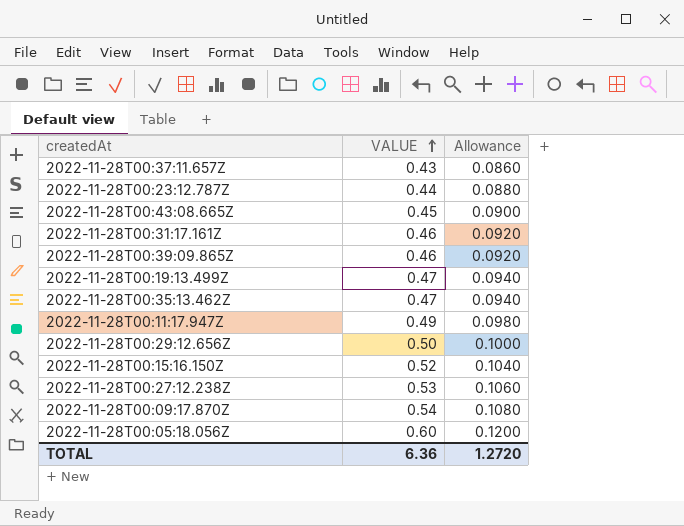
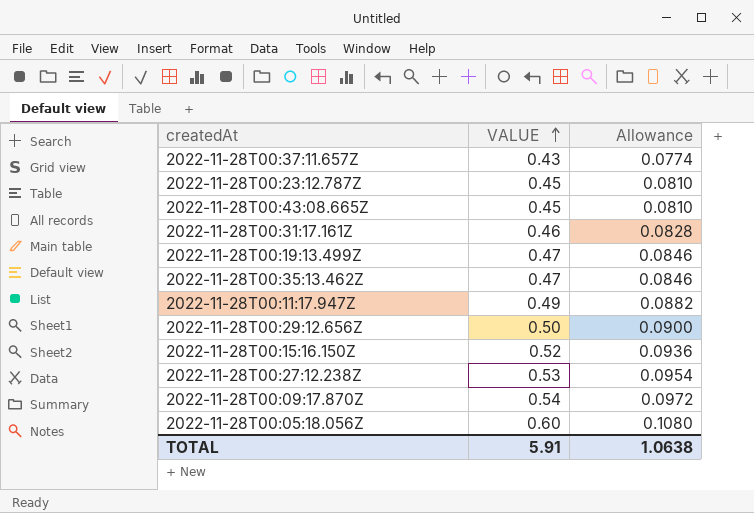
column Allowance | formula: [VALUE] * 0.2 -> [VALUE] * 0.18
row 2022-11-28T00:39:09.865Z: 0.46 | 0.0920 -> none
2022-11-28T00:23:12.787Z | VALUE: 0.44 -> 0.45
TOTAL | VALUE: 6.36 -> 5.91
TOTAL | Allowance: 1.2720 -> 1.0638

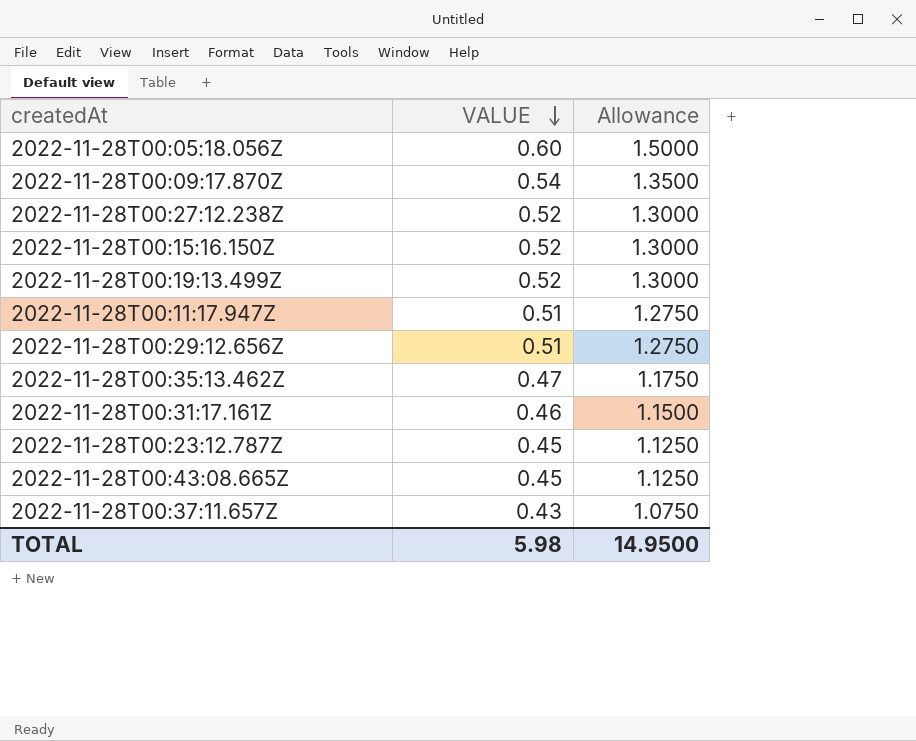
row order: VALUE ascending -> VALUE descending
column Allowance | formula: [VALUE] * 0.18 -> [VALUE] * 2.5
2022-11-28T00:27:12.238Z | VALUE: 0.53 -> 0.52
2022-11-28T00:19:13.499Z | VALUE: 0.47 -> 0.52
2022-11-28T00:11:17.947Z | VALUE: 0.49 -> 0.51
2022-11-28T00:29:12.656Z | VALUE: 0.50 -> 0.51
TOTAL | VALUE: 5.91 -> 5.98
TOTAL | Allowance: 1.0638 -> 14.9500

